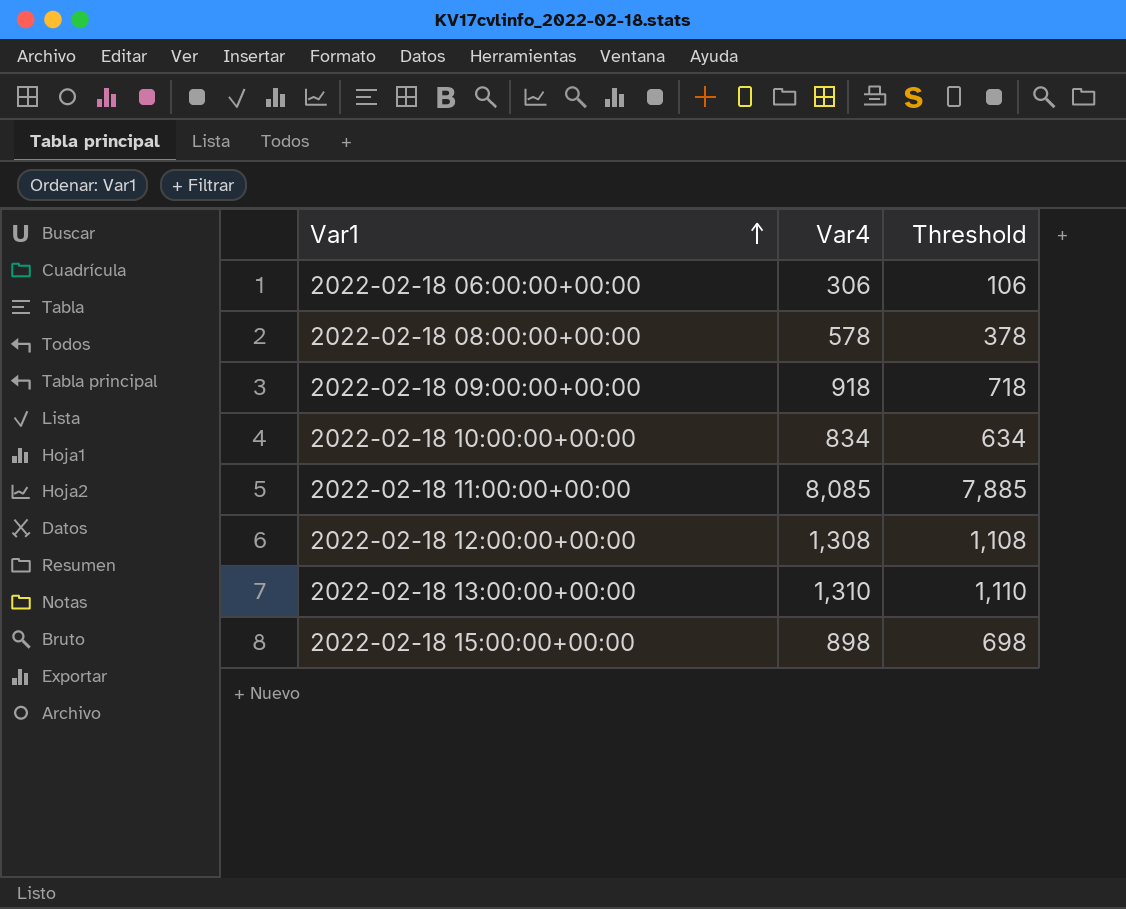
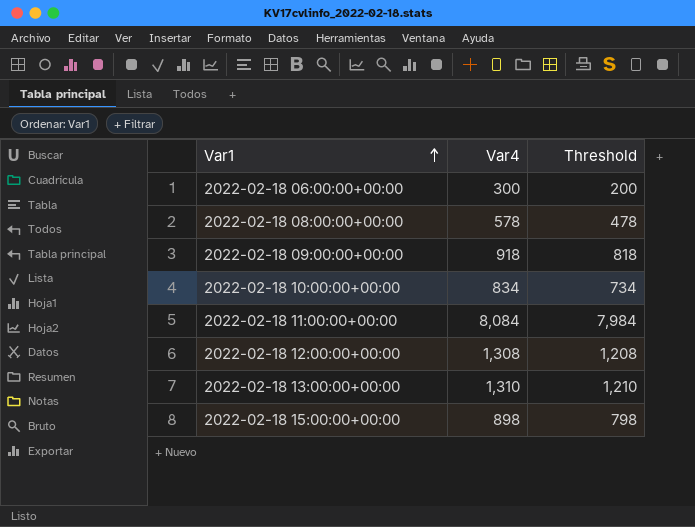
column Threshold | formula: [Var4] - 200 -> [Var4] - 100
2022-02-18 06:00:00+00:00 | Var4: 306 -> 300
2022-02-18 11:00:00+00:00 | Var4: 8,085 -> 8,084

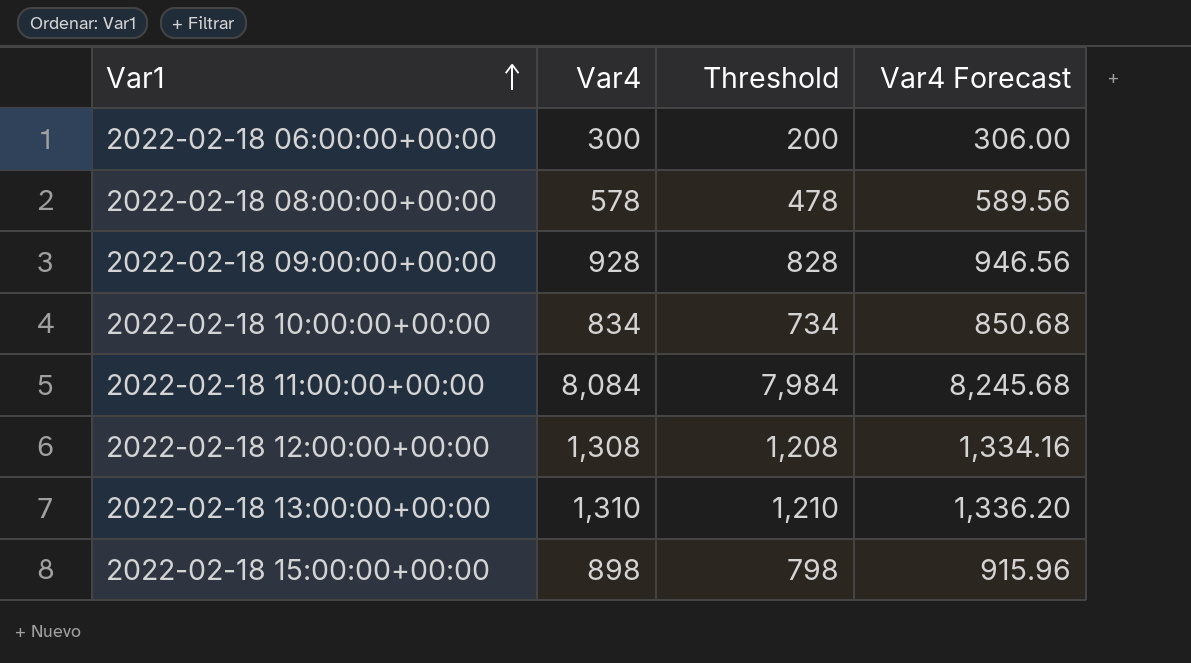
column Var4 Forecast | formula: none -> [Var4] * 1.02
2022-02-18 09:00:00+00:00 | Var4: 918 -> 928
2022-02-18 09:00:00+00:00 | Threshold: 818 -> 828

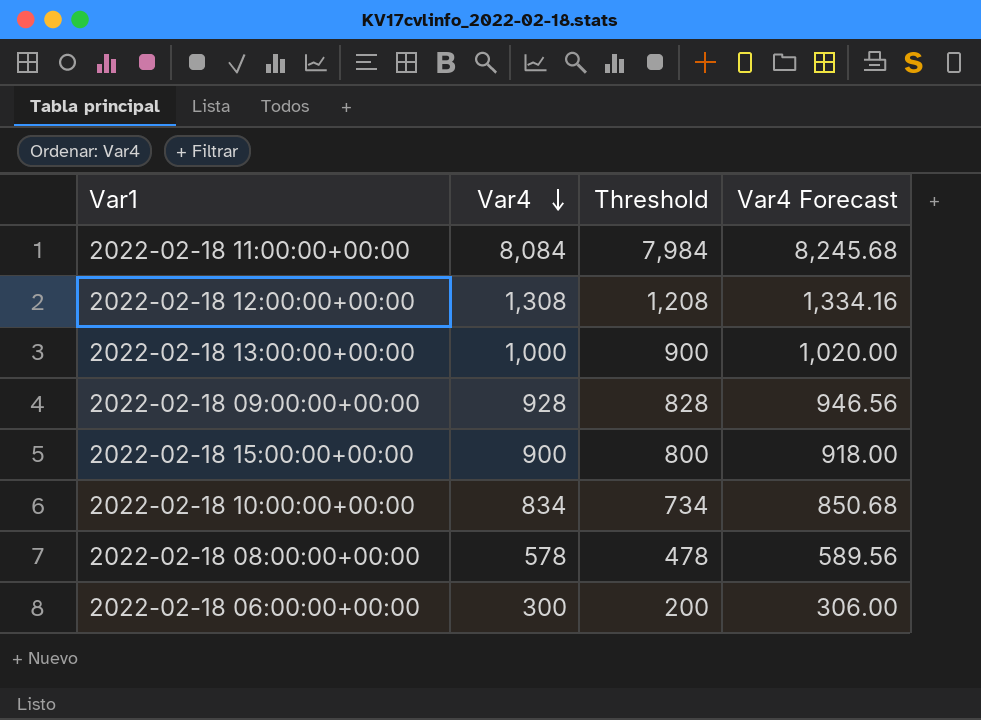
row order: Var1 ascending -> Var4 descending
2022-02-18 13:00:00+00:00 | Var4: 1,310 -> 1,000
2022-02-18 13:00:00+00:00 | Threshold: 1,210 -> 900
2022-02-18 13:00:00+00:00 | Var4 Forecast: 1,336.20 -> 1,020.00
2022-02-18 15:00:00+00:00 | Var4: 898 -> 900
2022-02-18 15:00:00+00:00 | Threshold: 798 -> 800
2022-02-18 15:00:00+00:00 | Var4 Forecast: 915.96 -> 918.00

